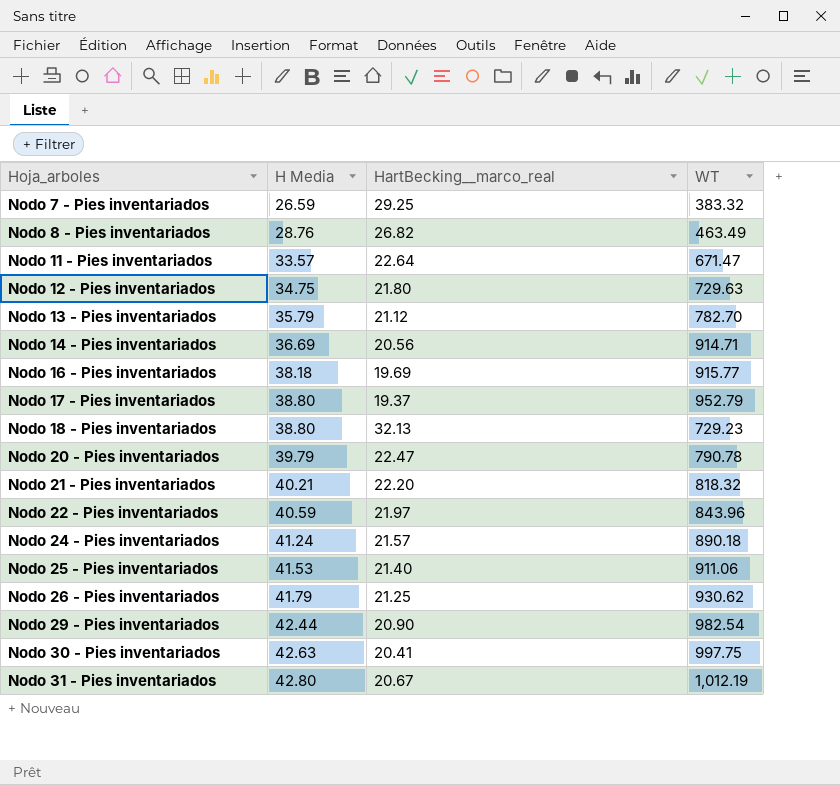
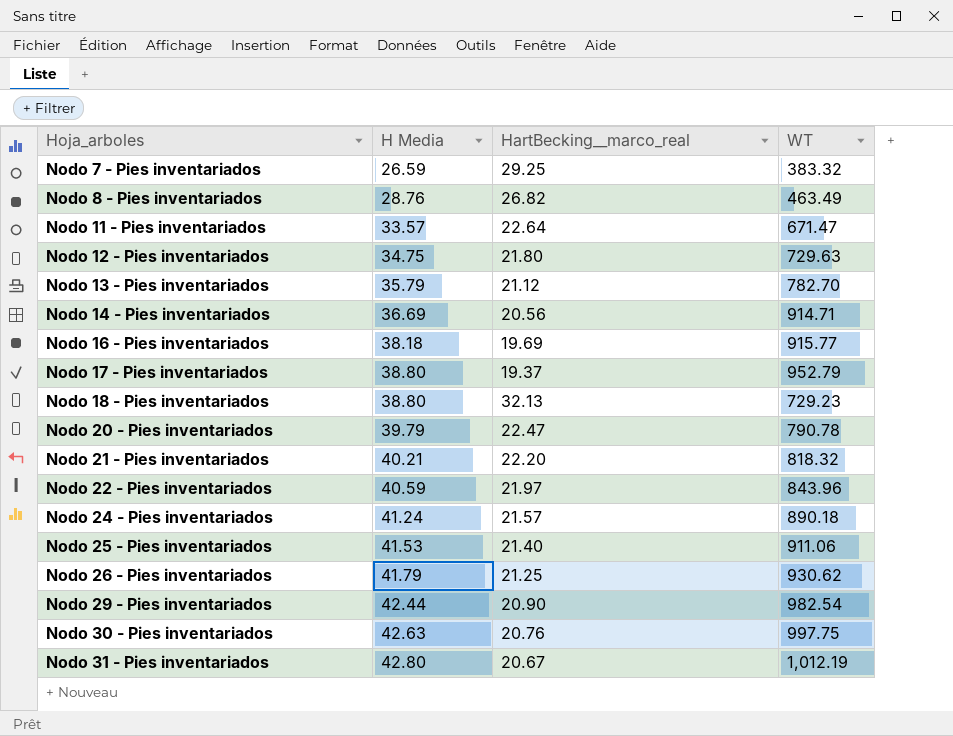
Nodo 30 - Pies inventariados | HartBecking__marco_real: 20.41 -> 20.76

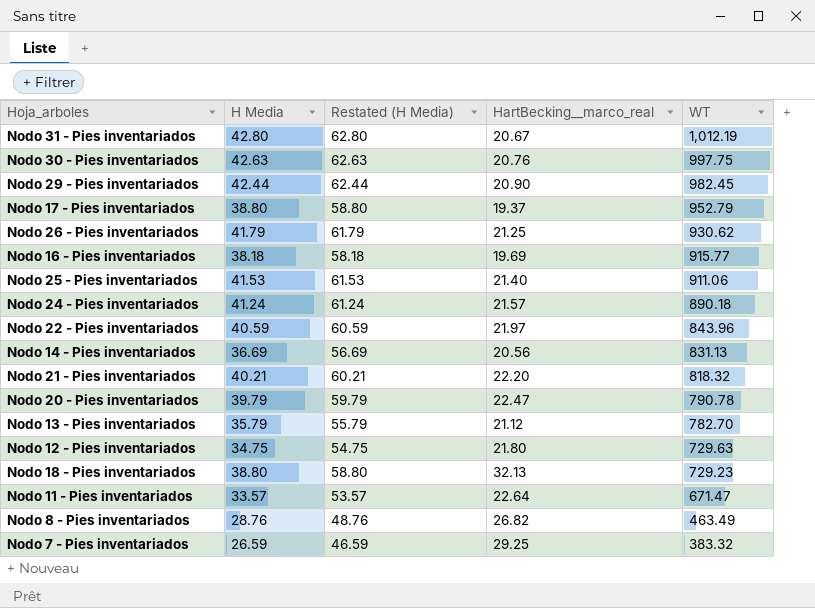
row order: Hoja_arboles ascending -> WT descending
column Restated (H Media) | formula: none -> [H Media] + 20
Nodo 29 - Pies inventariados | WT: 982.54 -> 982.45
Nodo 14 - Pies inventariados | WT: 914.71 -> 831.13

